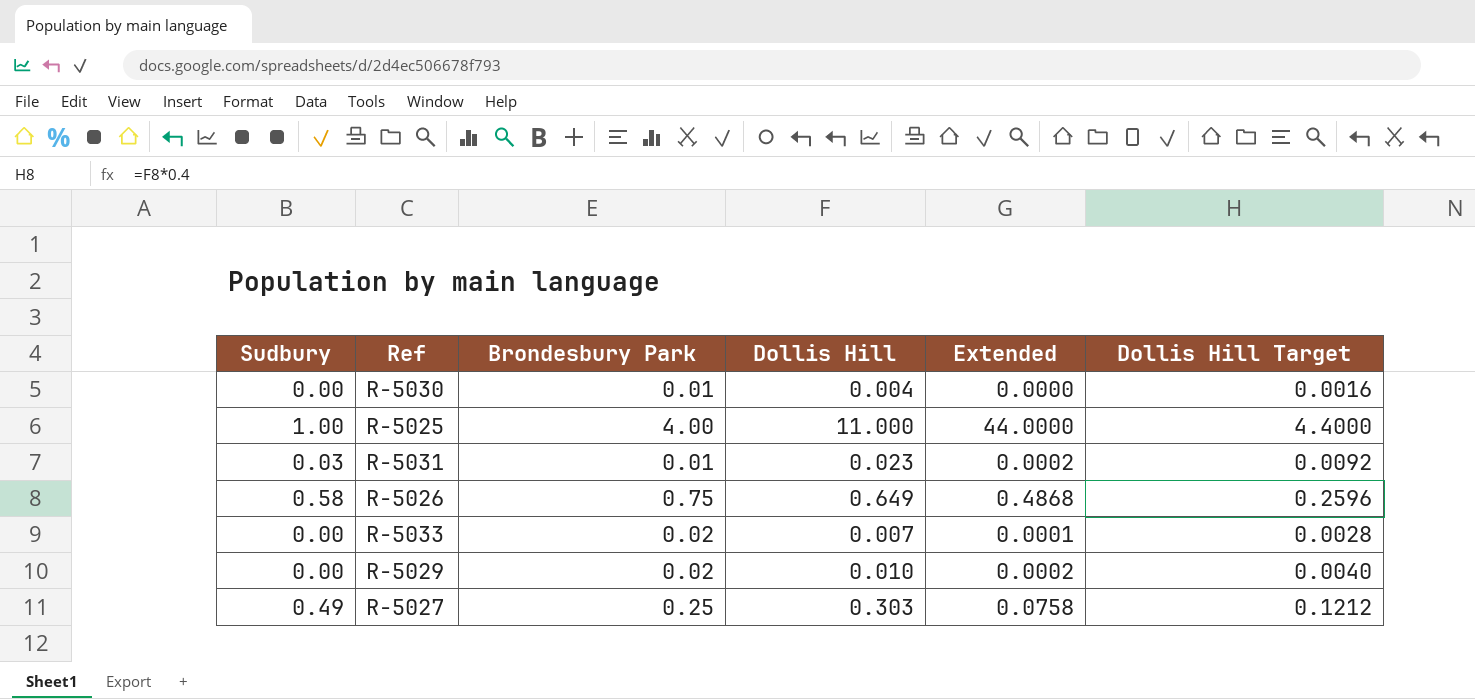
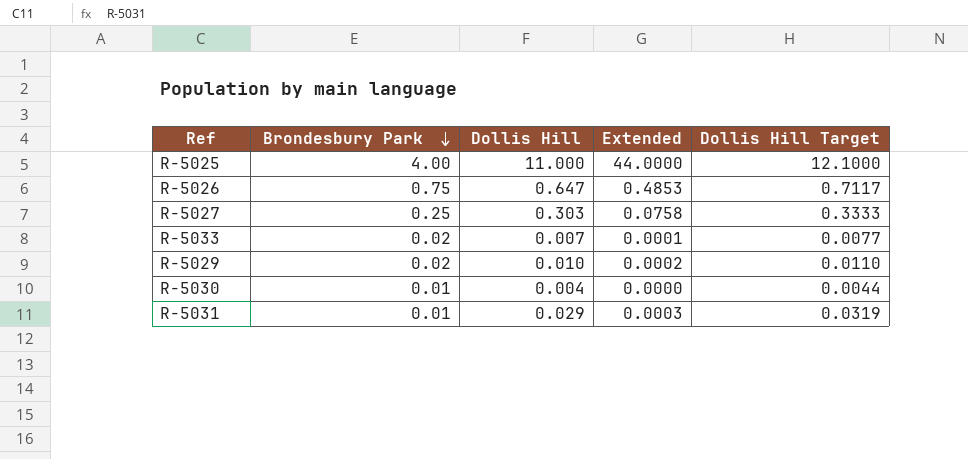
row order: none -> Brondesbury Park descending
column Sudbury | position: 1 -> none
column Dollis Hill Target | formula: [Dollis Hill] * 0.4 -> [Dollis Hill] * 1.1
R-5026 | Dollis Hill: 0.649 -> 0.647
R-5026 | Extended: 0.4868 -> 0.4853
R-5031 | Dollis Hill: 0.023 -> 0.029
R-5031 | Extended: 0.0002 -> 0.0003

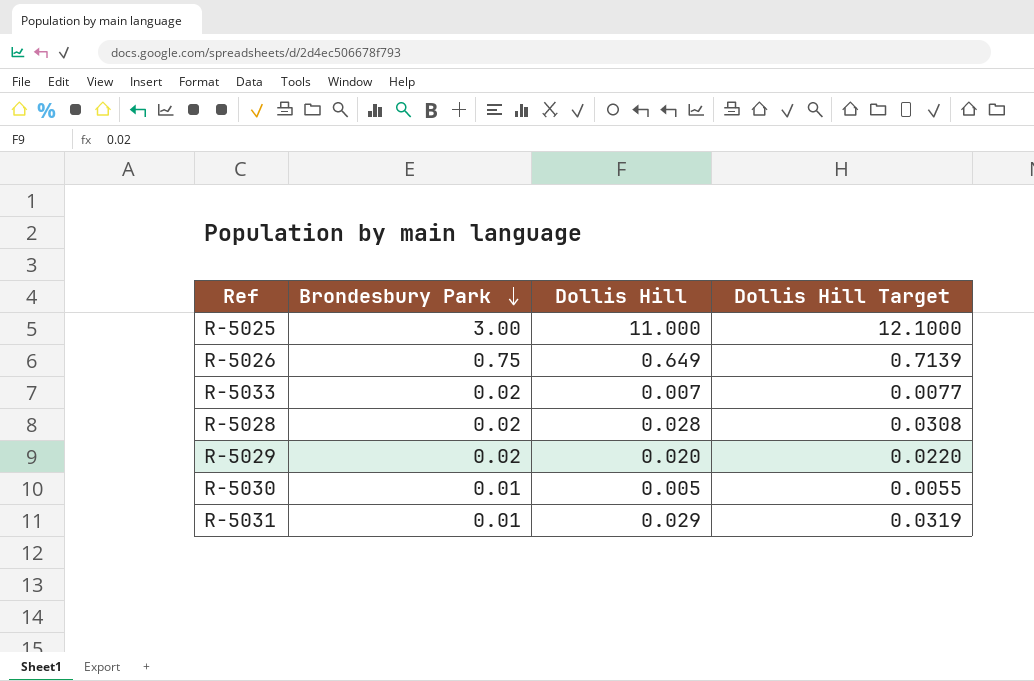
column Extended | formula: [Brondesbury Park] * [Dollis Hill] -> none
row R-5027: 0.25 | 0.303 | 0.0758 | 0.3333 -> none
R-5025 | Brondesbury Park: 4.00 -> 3.00
R-5026 | Dollis Hill: 0.647 -> 0.649
R-5026 | Dollis Hill Target: 0.7117 -> 0.7139
row R-5028: none -> 0.02 | 0.028 | 0.0308
R-5029 | Dollis Hill: 0.010 -> 0.020
R-5029 | Dollis Hill Target: 0.0110 -> 0.0220
R-5030 | Dollis Hill: 0.004 -> 0.005
R-5030 | Dollis Hill Target: 0.0044 -> 0.0055

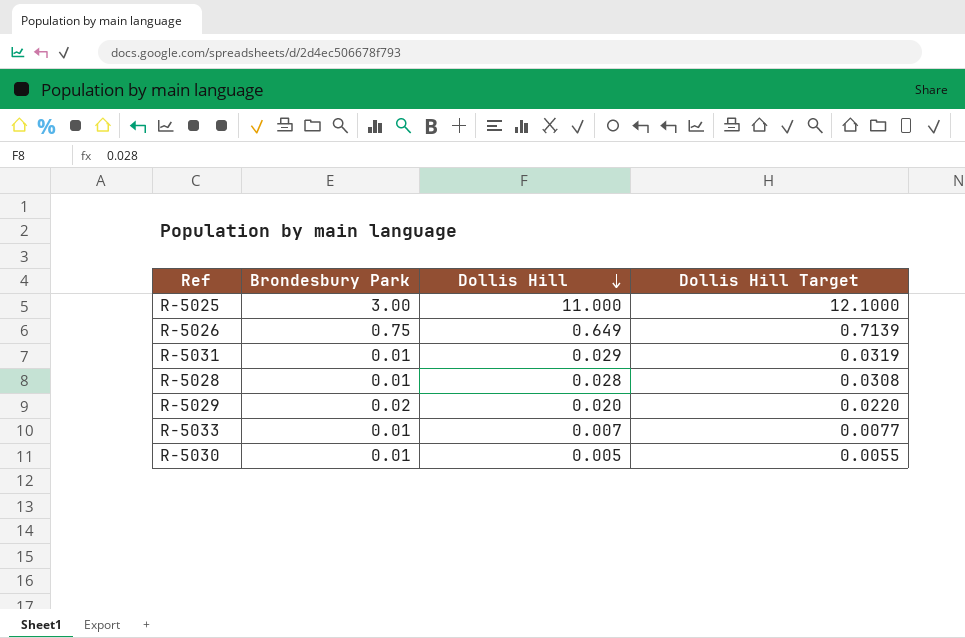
row order: Brondesbury Park descending -> Dollis Hill descending
R-5028 | Brondesbury Park: 0.02 -> 0.01
R-5033 | Brondesbury Park: 0.02 -> 0.01

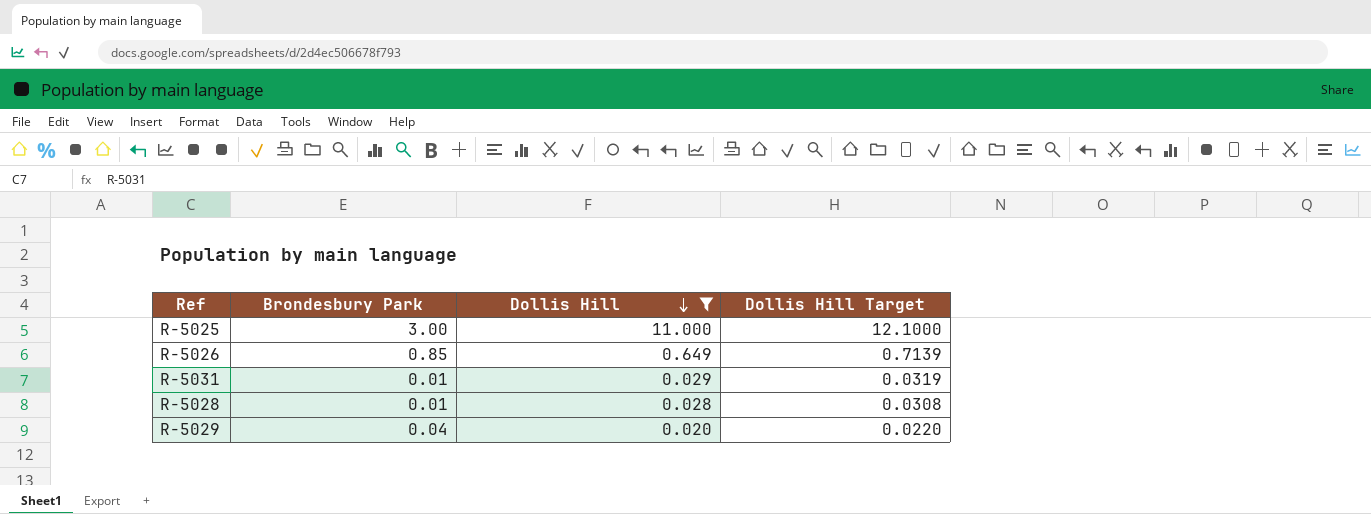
filter: none -> Dollis Hill >= 0.020
R-5026 | Brondesbury Park: 0.75 -> 0.85
R-5029 | Brondesbury Park: 0.02 -> 0.04

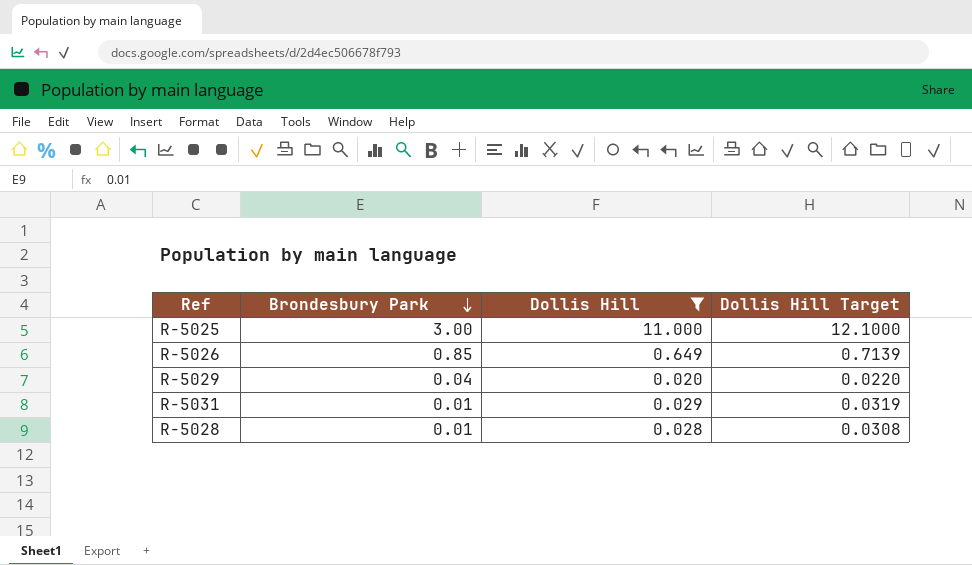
row order: Dollis Hill descending -> Brondesbury Park descending

